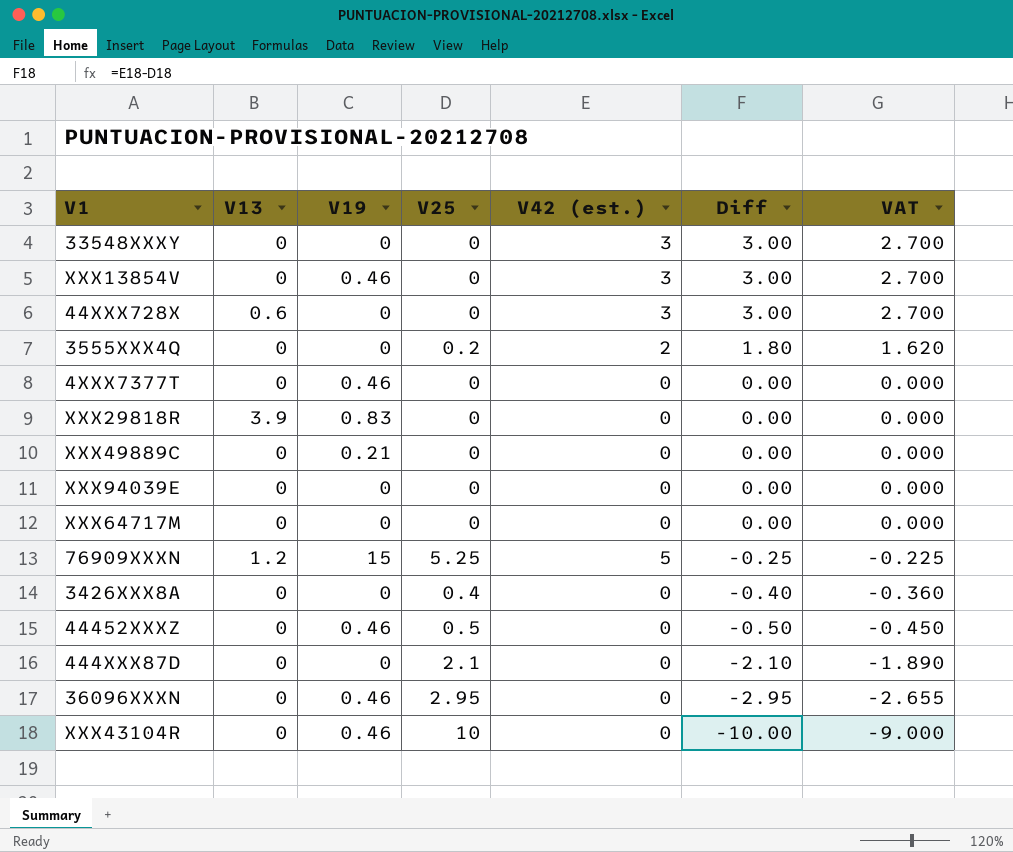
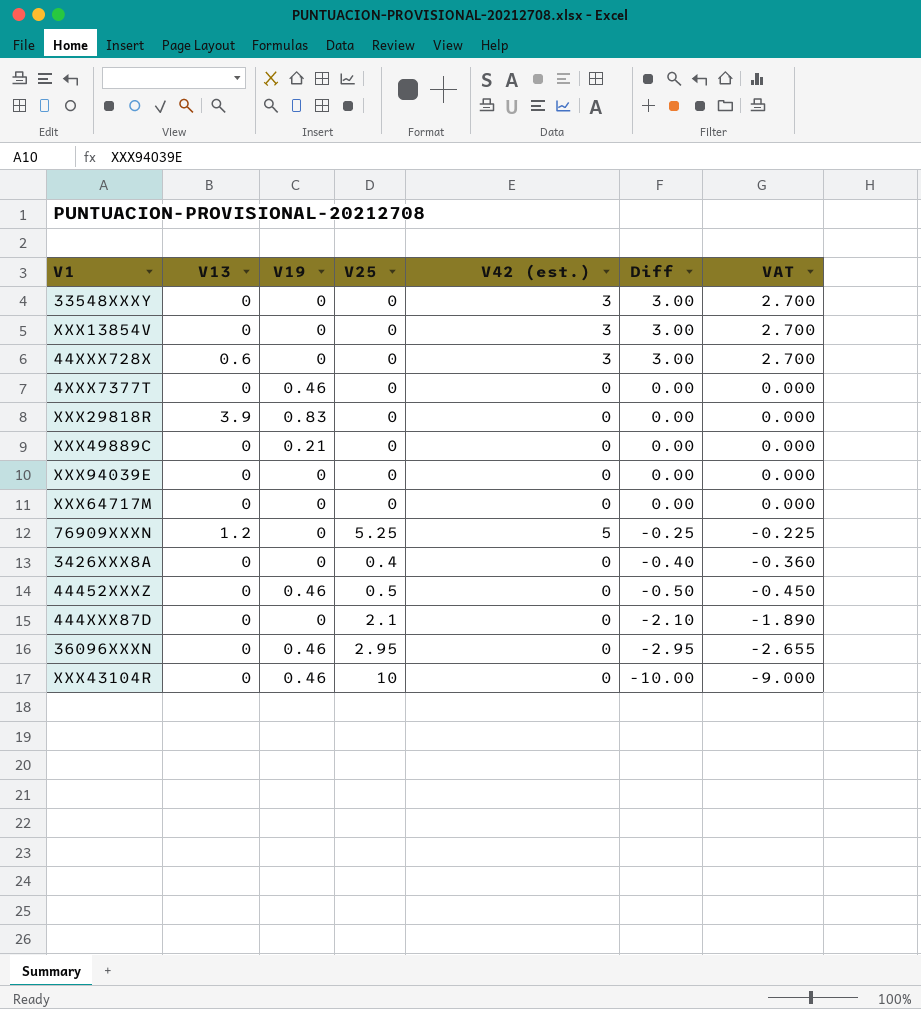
row 3555XXX4Q: 0 | 0 | 0.2 | 2 | 1.80 | 1.620 -> none
XXX13854V | V19: 0.46 -> 0
76909XXXN | V19: 15 -> 0

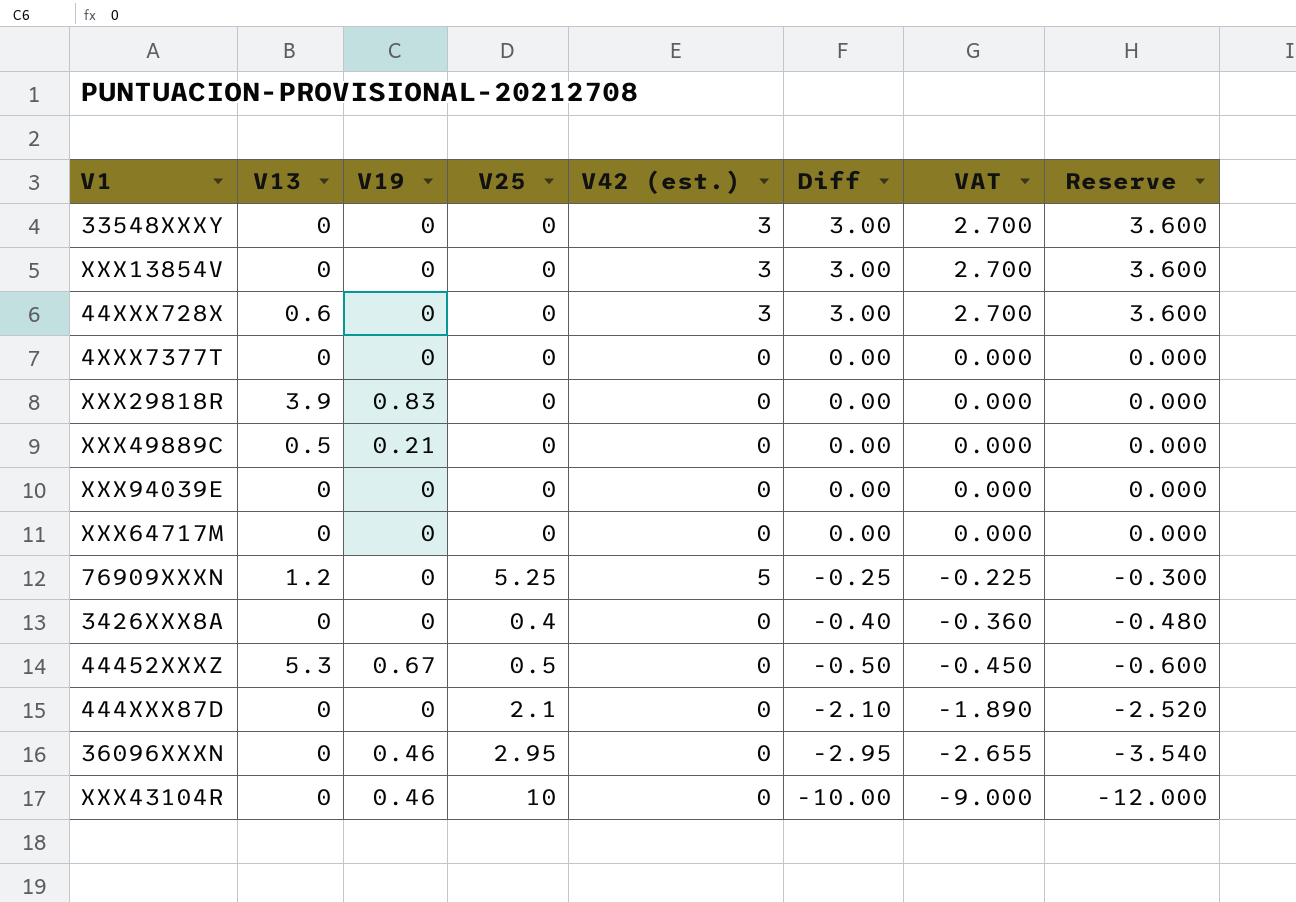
column Reserve | formula: none -> [Diff] * 1.2
4XXX7377T | V19: 0.46 -> 0
XXX49889C | V13: 0 -> 0.5
44452XXXZ | V13: 0 -> 5.3
44452XXXZ | V19: 0.46 -> 0.67

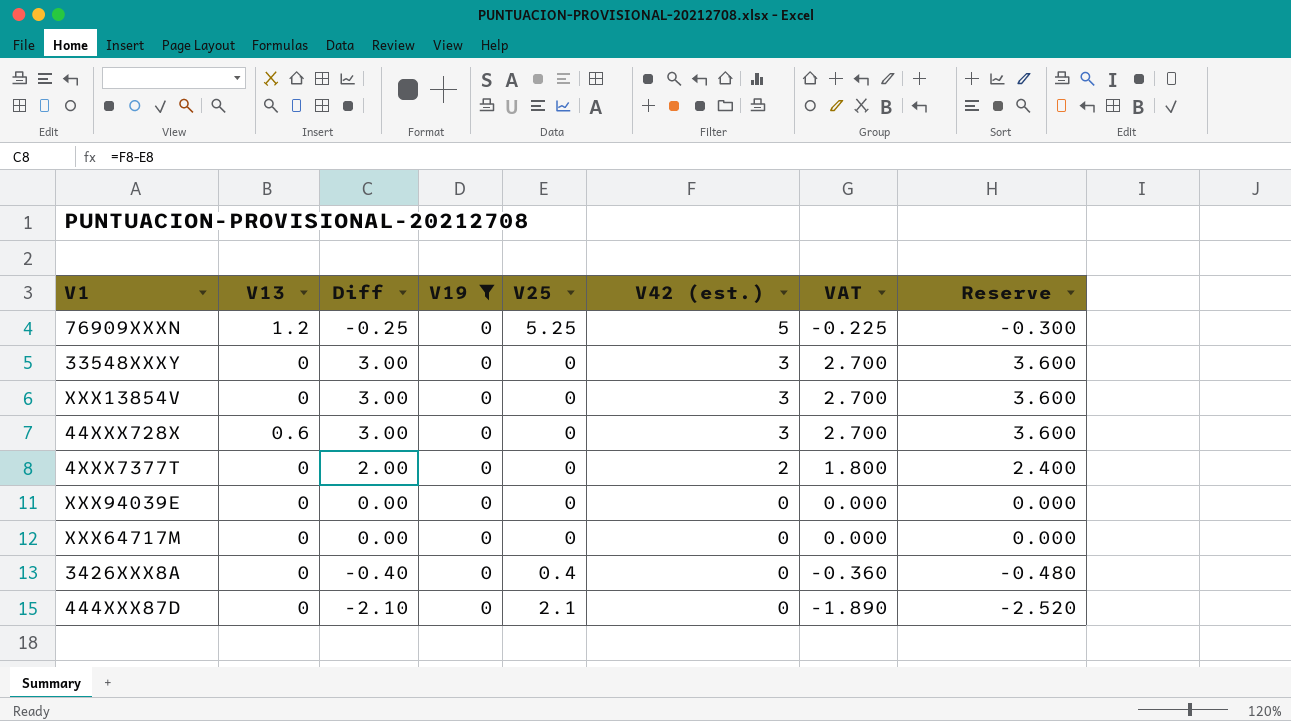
filter: none -> V19 = 0
row order: Diff descending -> V42 (est.) descending
column Diff | position: 6 -> 3
4XXX7377T | Diff: 0.00 -> 2.00
4XXX7377T | V42 (est.): 0 -> 2
4XXX7377T | VAT: 0.000 -> 1.800
4XXX7377T | Reserve: 0.000 -> 2.400

